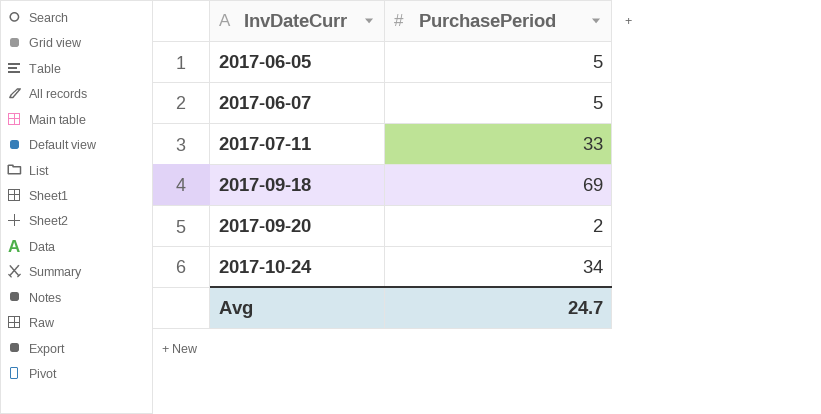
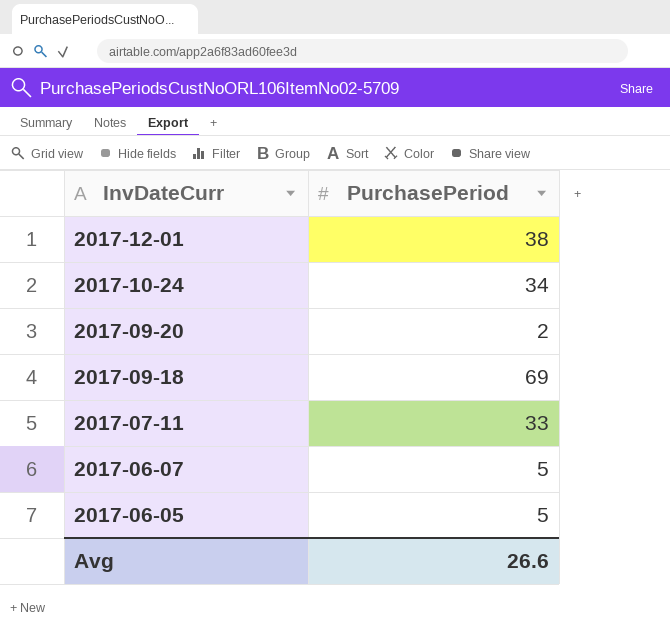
row order: InvDateCurr ascending -> InvDateCurr descending
row 2017-12-01: none -> 38
Avg | PurchasePeriod: 24.7 -> 26.6

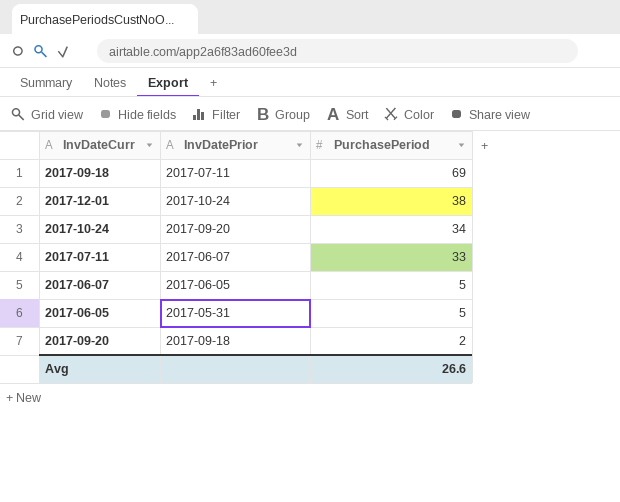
row order: InvDateCurr descending -> PurchasePeriod descending
column InvDatePrior | position: none -> 2

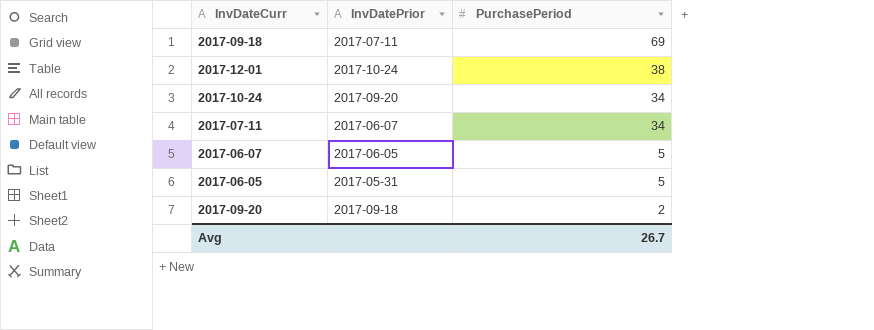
2017-07-11 | PurchasePeriod: 33 -> 34
Avg | PurchasePeriod: 26.6 -> 26.7

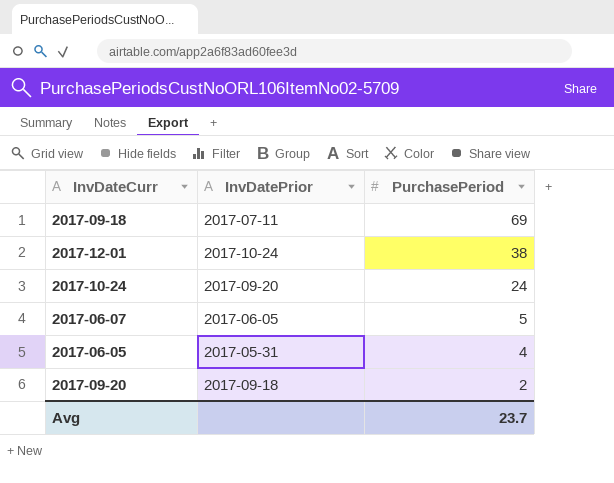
row 2017-07-11: 2017-06-07 | 34 -> none
2017-10-24 | PurchasePeriod: 34 -> 24
2017-06-05 | PurchasePeriod: 5 -> 4
Avg | PurchasePeriod: 26.7 -> 23.7

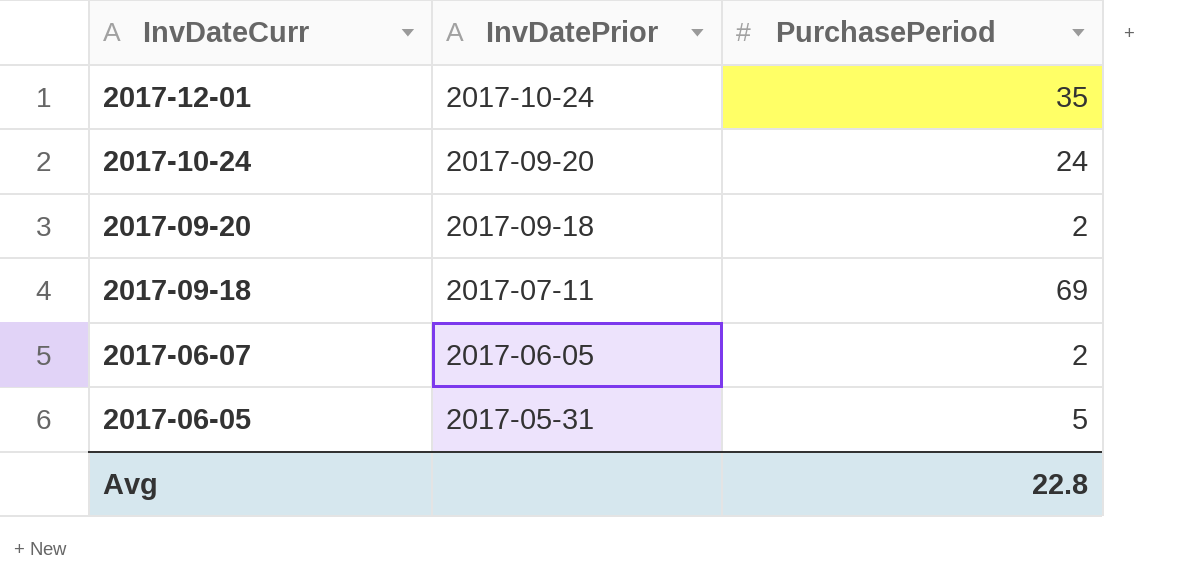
row order: PurchasePeriod descending -> InvDateCurr descending
2017-12-01 | PurchasePeriod: 38 -> 35
2017-06-07 | PurchasePeriod: 5 -> 2
2017-06-05 | PurchasePeriod: 4 -> 5
Avg | PurchasePeriod: 23.7 -> 22.8

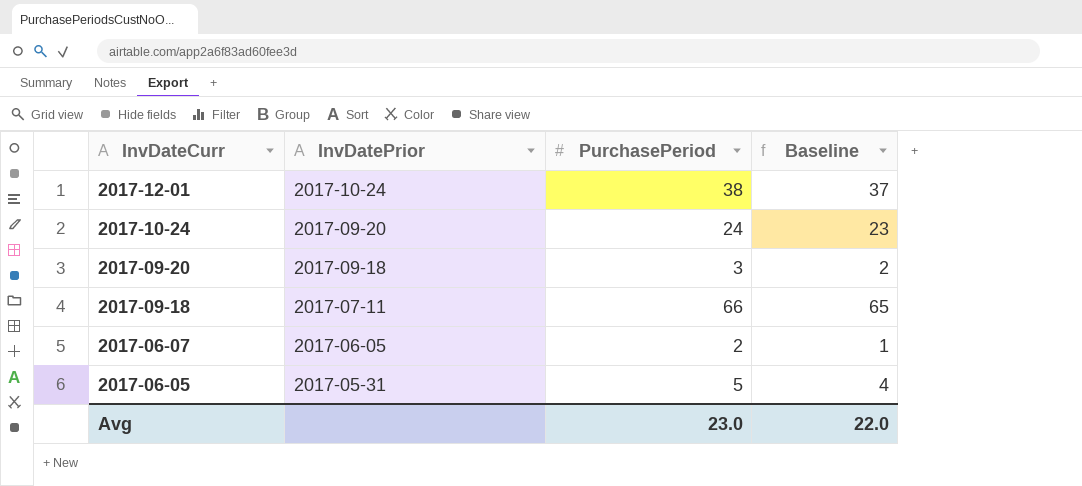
column Baseline | formula: none -> [PurchasePeriod] - 1
2017-12-01 | PurchasePeriod: 35 -> 38
2017-09-20 | PurchasePeriod: 2 -> 3
2017-09-18 | PurchasePeriod: 69 -> 66
Avg | PurchasePeriod: 22.8 -> 23.0

